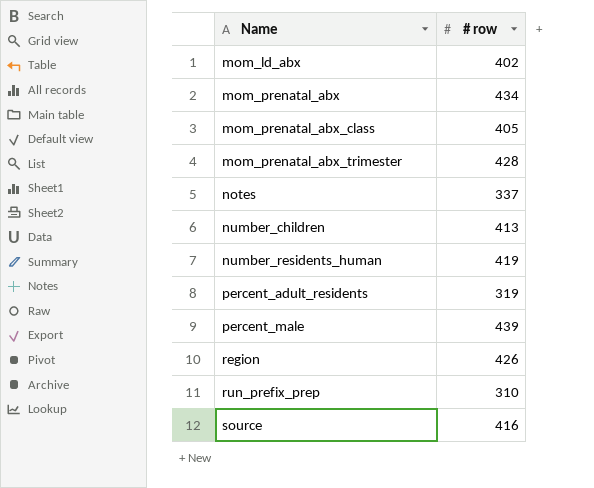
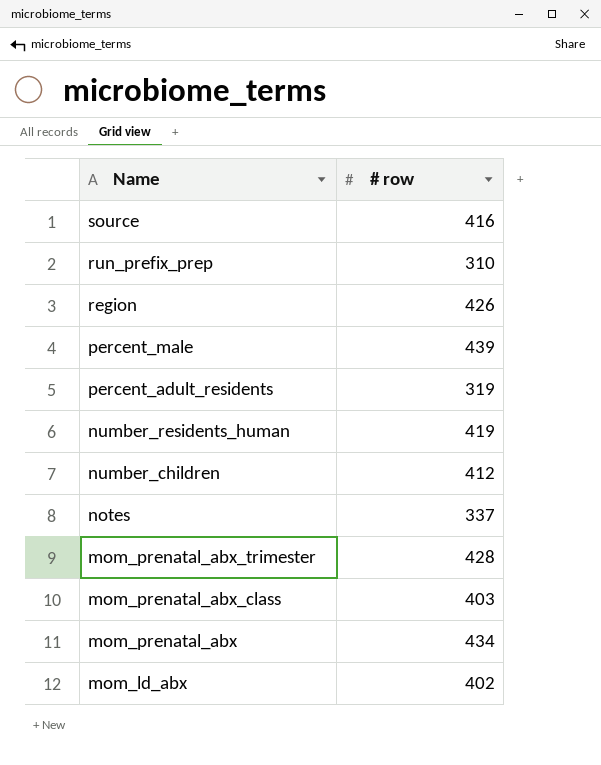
row order: Name ascending -> Name descending
number_children | # row: 413 -> 412
mom_prenatal_abx_class | # row: 405 -> 403

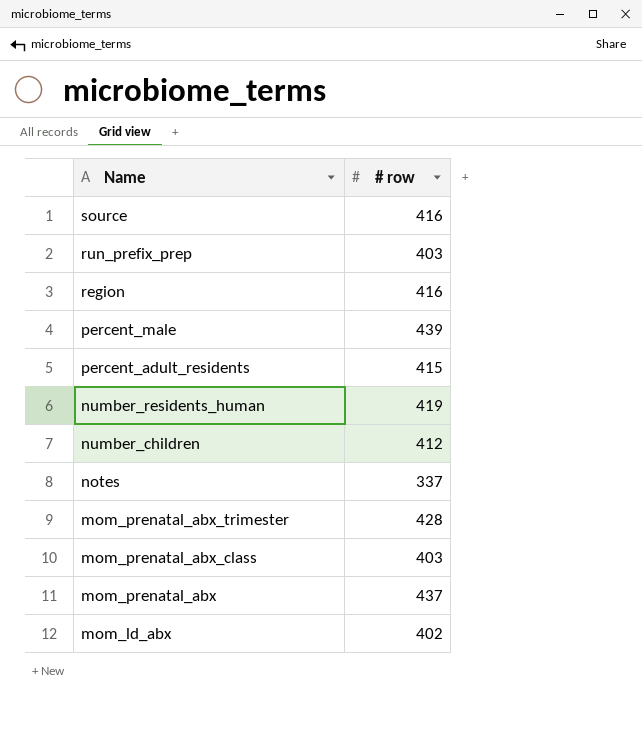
run_prefix_prep | # row: 310 -> 403
region | # row: 426 -> 416
percent_adult_residents | # row: 319 -> 415
mom_prenatal_abx | # row: 434 -> 437

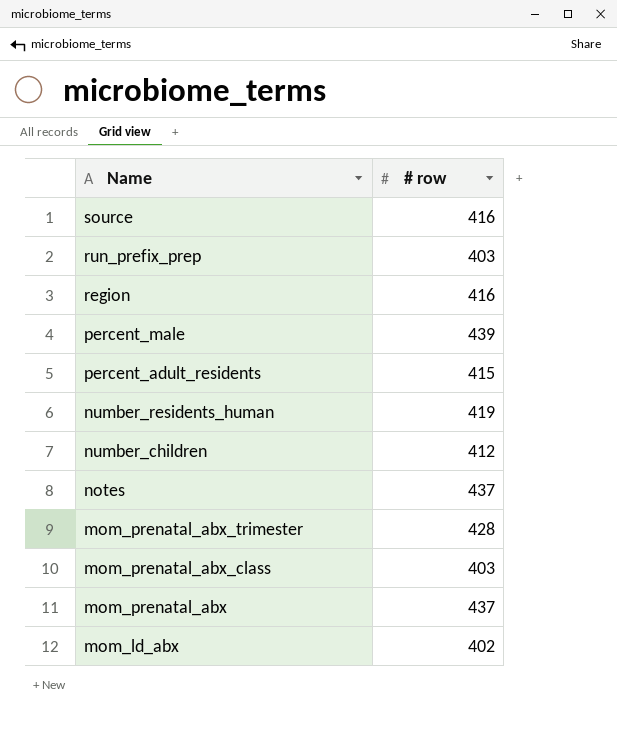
notes | # row: 337 -> 437

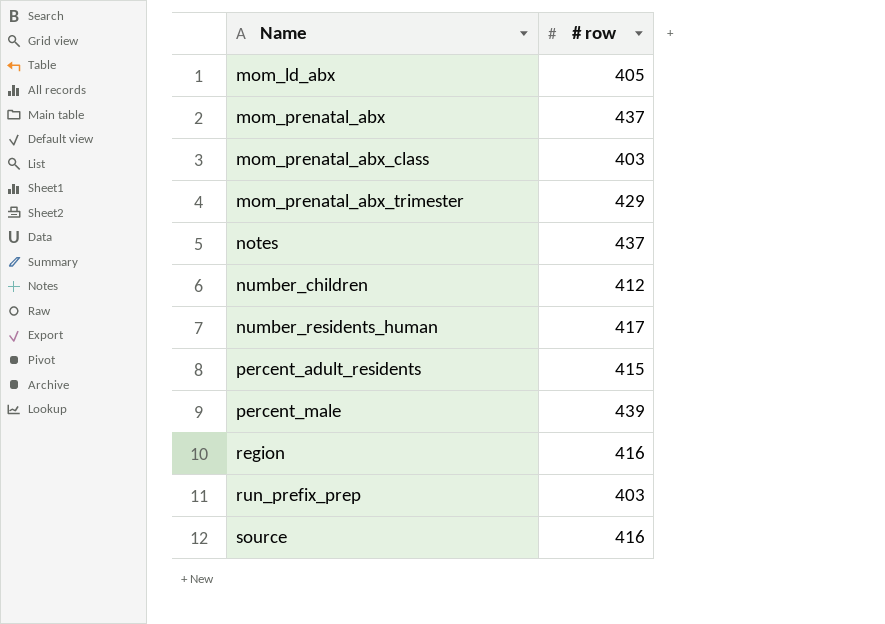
row order: Name descending -> Name ascending
mom_ld_abx | # row: 402 -> 405
mom_prenatal_abx_trimester | # row: 428 -> 429
number_residents_human | # row: 419 -> 417

